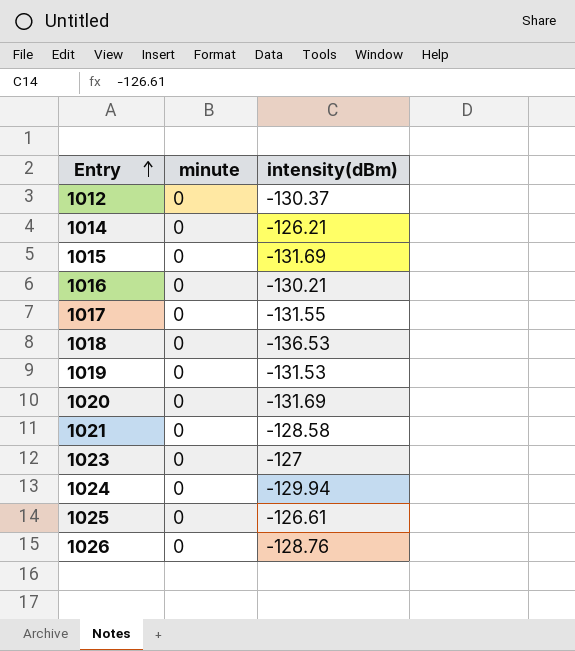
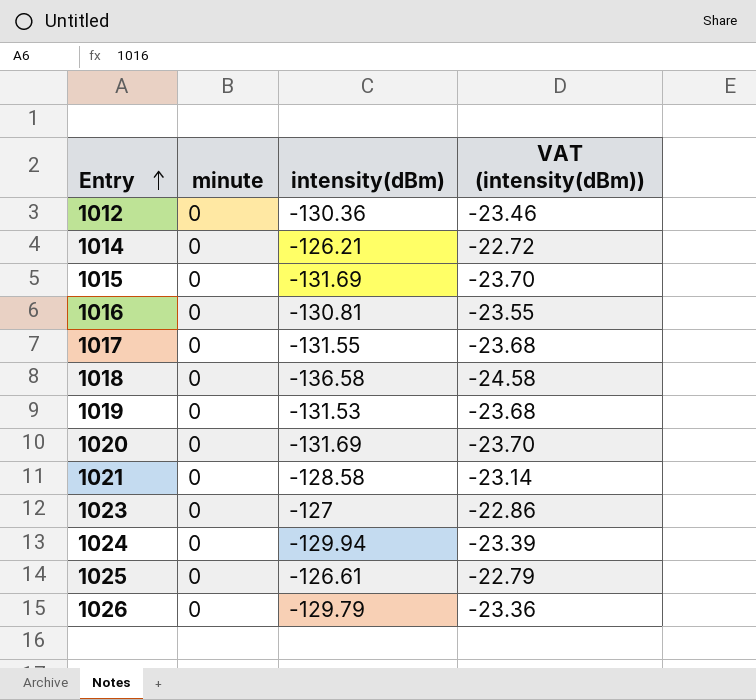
column VAT (intensity(dBm)) | formula: none -> [intensity(dBm)] * 0.18
1012 | intensity(dBm): -130.37 -> -130.36
1016 | intensity(dBm): -130.21 -> -130.81
1018 | intensity(dBm): -136.53 -> -136.58
1026 | intensity(dBm): -128.76 -> -129.79

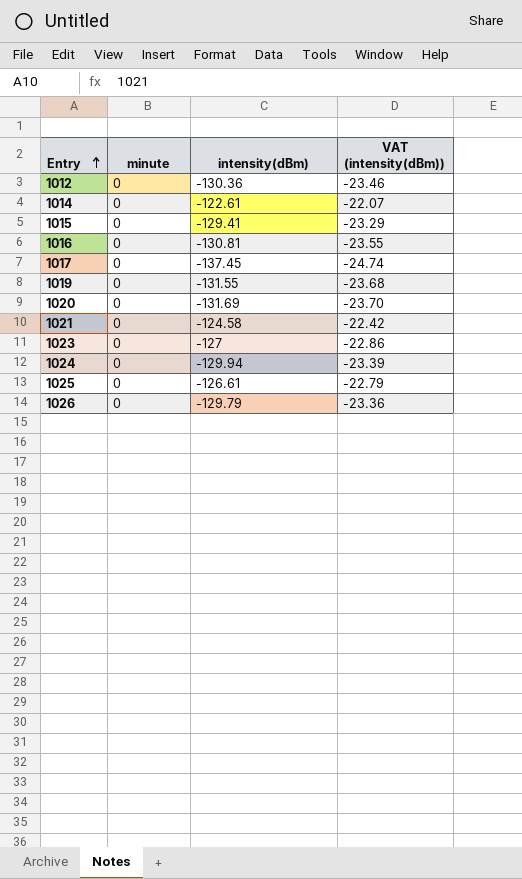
row 1018: 0 | -136.58 | -24.58 -> none
1014 | intensity(dBm): -126.21 -> -122.61
1014 | VAT (intensity(dBm)): -22.72 -> -22.07
1015 | intensity(dBm): -131.69 -> -129.41
1015 | VAT (intensity(dBm)): -23.70 -> -23.29
1017 | intensity(dBm): -131.55 -> -137.45
1017 | VAT (intensity(dBm)): -23.68 -> -24.74
1019 | intensity(dBm): -131.53 -> -131.55
1021 | intensity(dBm): -128.58 -> -124.58
1021 | VAT (intensity(dBm)): -23.14 -> -22.42

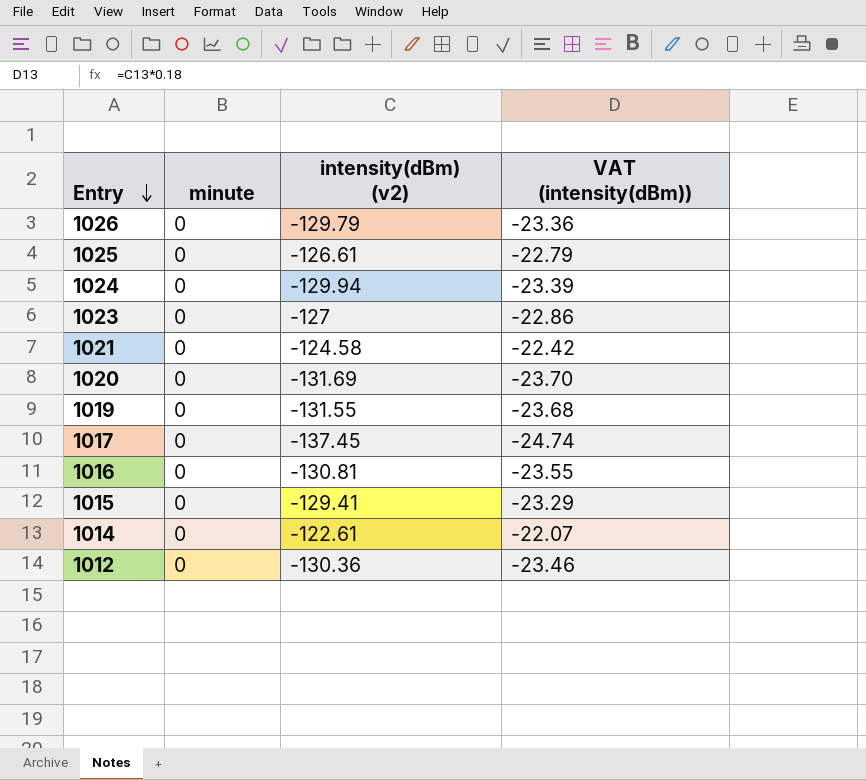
row order: Entry ascending -> Entry descending
column name: intensity(dBm) -> intensity(dBm) (v2)

